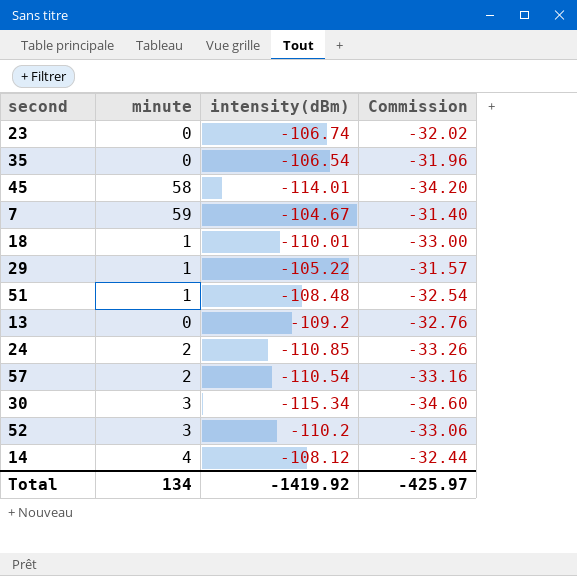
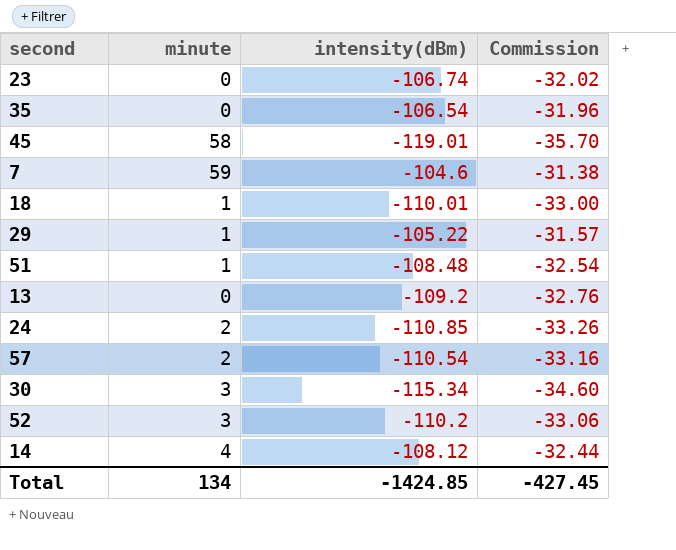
45 | intensity(dBm): -114.01 -> -119.01
45 | Commission: -34.20 -> -35.70
7 | intensity(dBm): -104.67 -> -104.6
7 | Commission: -31.40 -> -31.38
Total | intensity(dBm): -1419.92 -> -1424.85
Total | Commission: -425.97 -> -427.45

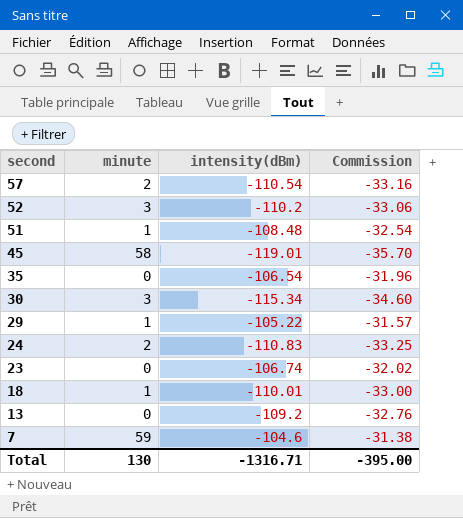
row order: none -> second descending
row 14: 4 | -108.12 | -32.44 -> none
24 | intensity(dBm): -110.85 -> -110.83
24 | Commission: -33.26 -> -33.25
Total | minute: 134 -> 130
Total | intensity(dBm): -1424.85 -> -1316.71
Total | Commission: -427.45 -> -395.00

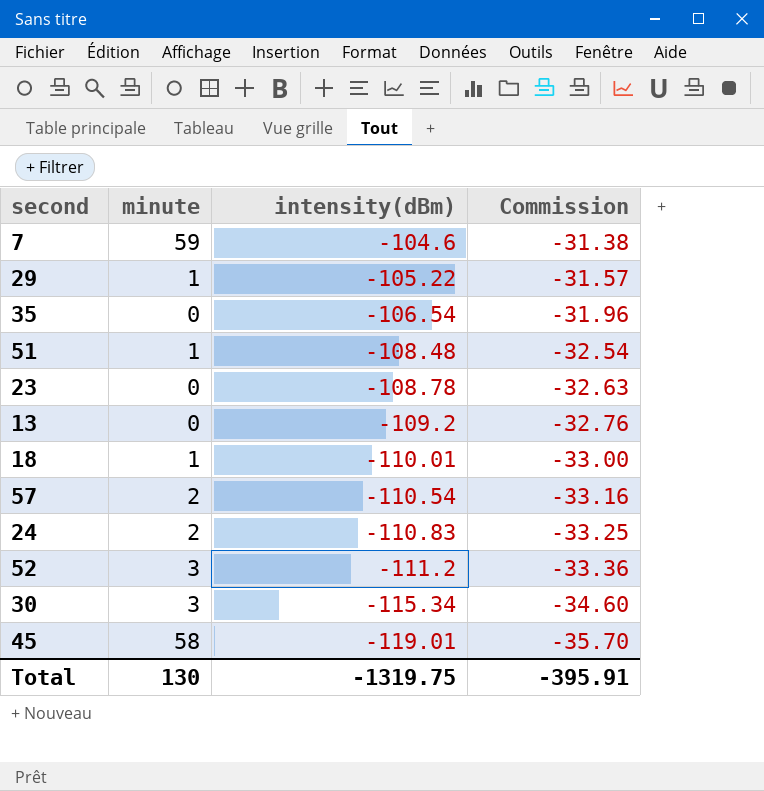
row order: second descending -> intensity(dBm) descending
23 | intensity(dBm): -106.74 -> -108.78
23 | Commission: -32.02 -> -32.63
52 | intensity(dBm): -110.2 -> -111.2
52 | Commission: -33.06 -> -33.36
Total | intensity(dBm): -1316.71 -> -1319.75
Total | Commission: -395.00 -> -395.91

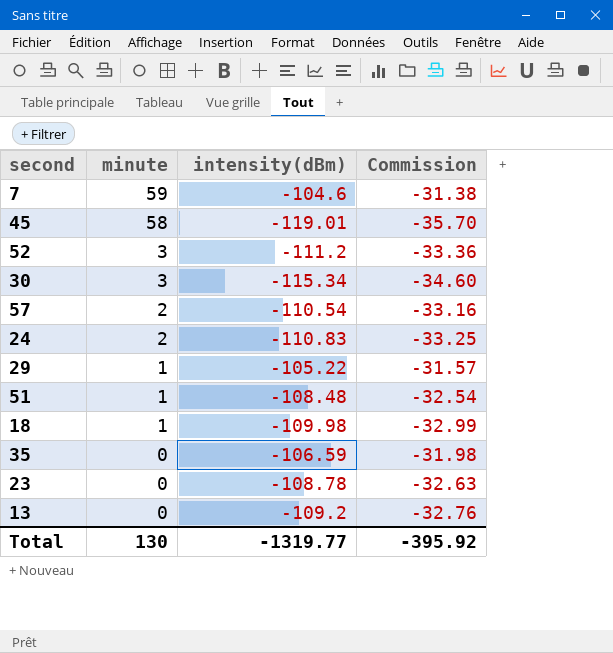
row order: intensity(dBm) descending -> minute descending
18 | intensity(dBm): -110.01 -> -109.98
18 | Commission: -33.00 -> -32.99
35 | intensity(dBm): -106.54 -> -106.59
35 | Commission: -31.96 -> -31.98
Total | intensity(dBm): -1319.75 -> -1319.77
Total | Commission: -395.91 -> -395.92

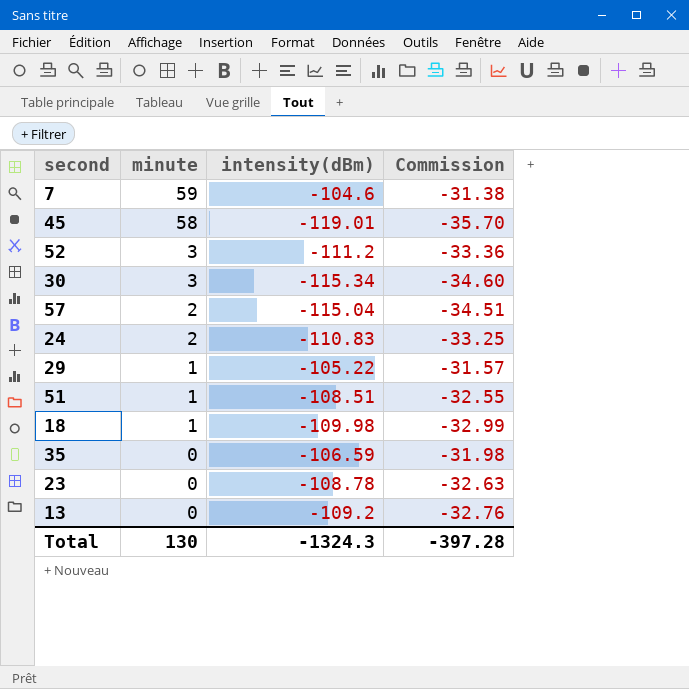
57 | intensity(dBm): -110.54 -> -115.04
57 | Commission: -33.16 -> -34.51
51 | intensity(dBm): -108.48 -> -108.51
51 | Commission: -32.54 -> -32.55
Total | intensity(dBm): -1319.77 -> -1324.3
Total | Commission: -395.92 -> -397.28

